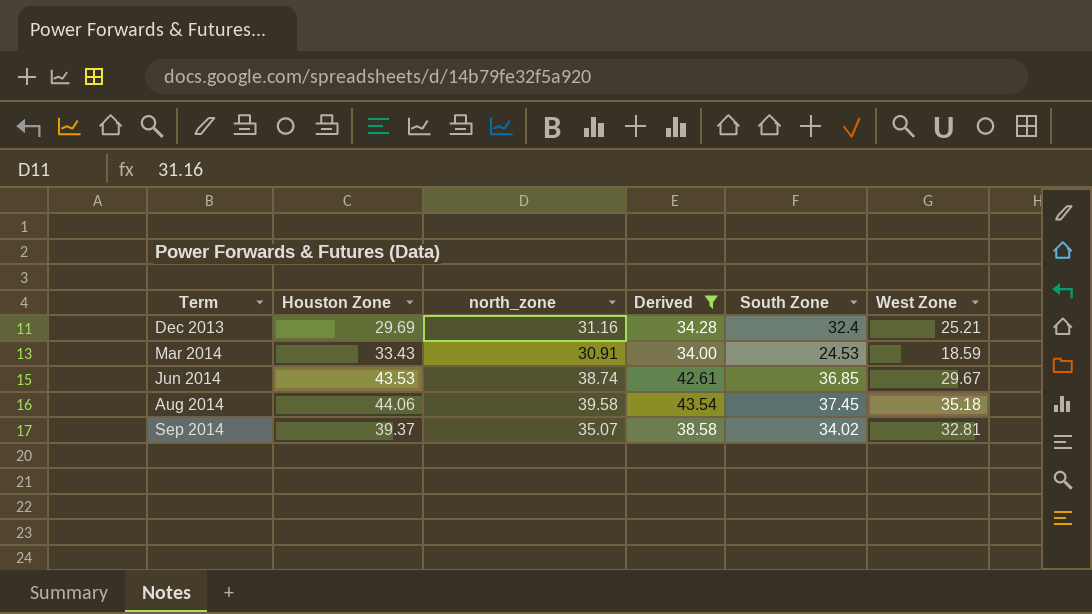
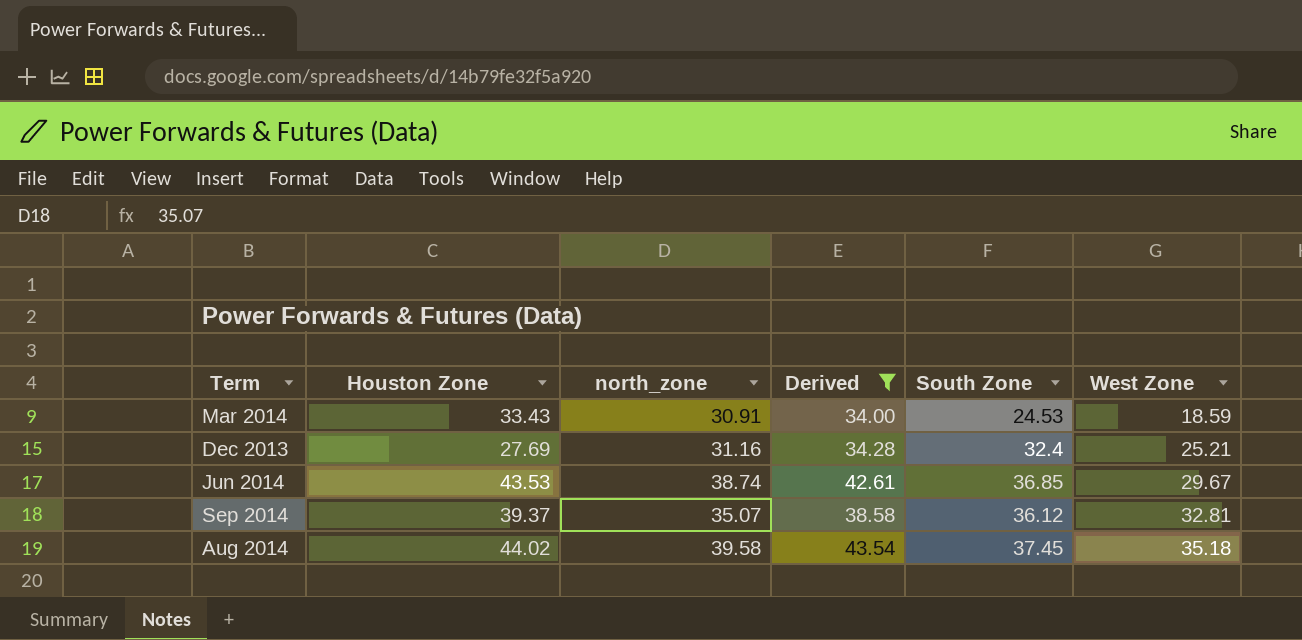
row order: Term ascending -> West Zone ascending
Dec 2013 | Houston Zone: 29.69 -> 27.69
Sep 2014 | South Zone: 34.02 -> 36.12
Aug 2014 | Houston Zone: 44.06 -> 44.02

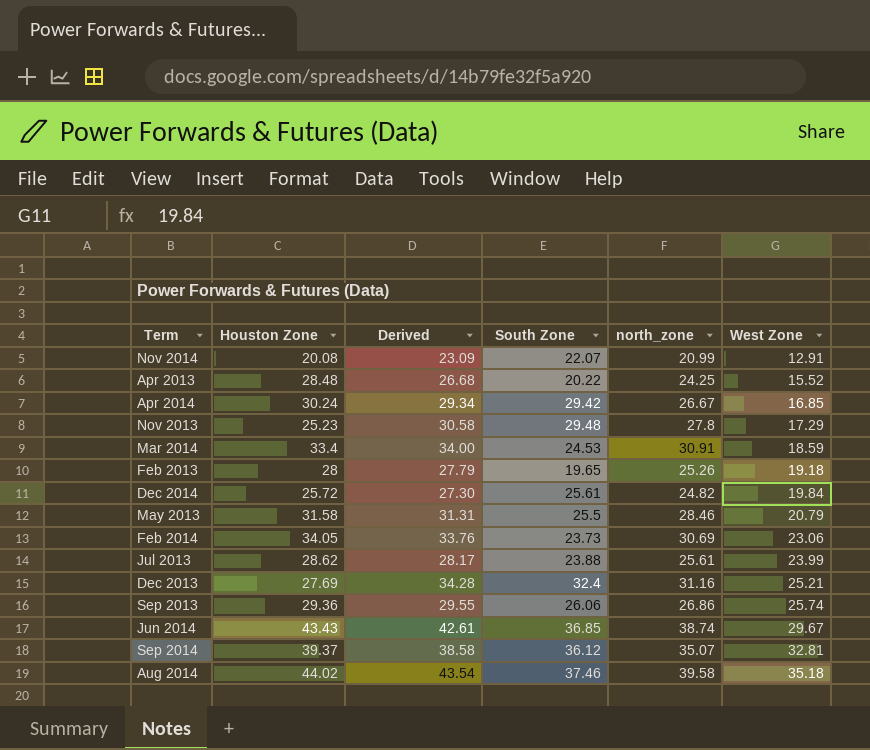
filter: Derived >= 34.00 -> none
column north_zone | position: 3 -> 5
Mar 2014 | Houston Zone: 33.43 -> 33.4
Jun 2014 | Houston Zone: 43.53 -> 43.43
Aug 2014 | South Zone: 37.45 -> 37.46

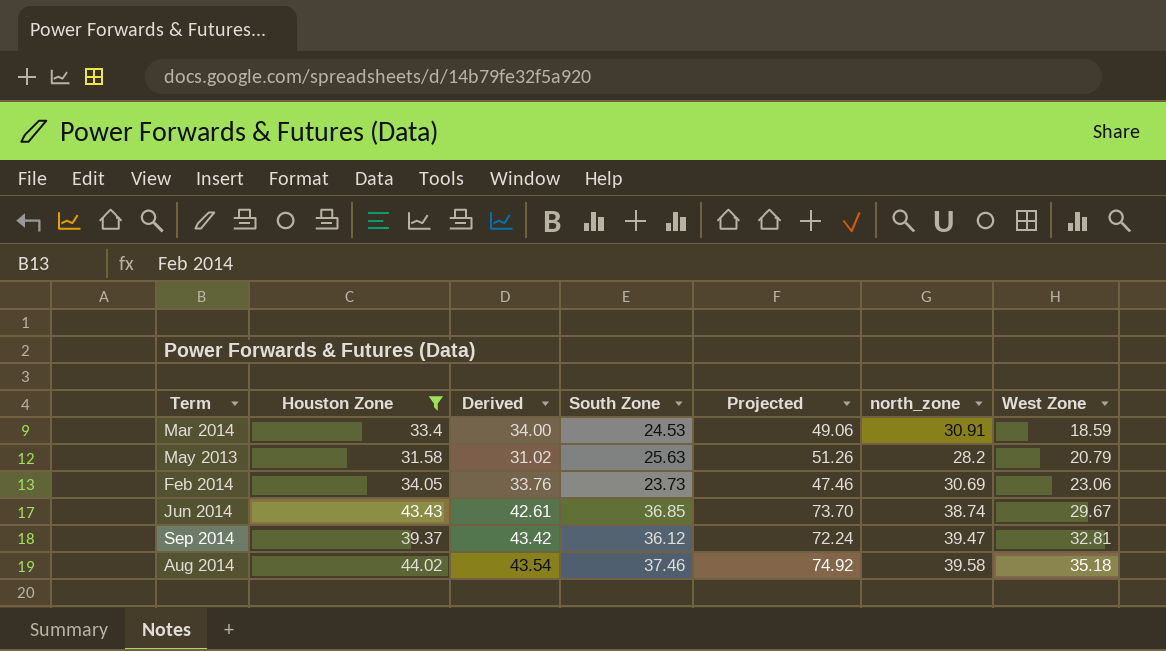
filter: none -> Houston Zone >= 31.58
column Projected | formula: none -> [South Zone] * 2
May 2013 | Derived: 31.31 -> 31.02
May 2013 | South Zone: 25.5 -> 25.63
May 2013 | north_zone: 28.46 -> 28.2
Sep 2014 | Derived: 38.58 -> 43.42
Sep 2014 | north_zone: 35.07 -> 39.47

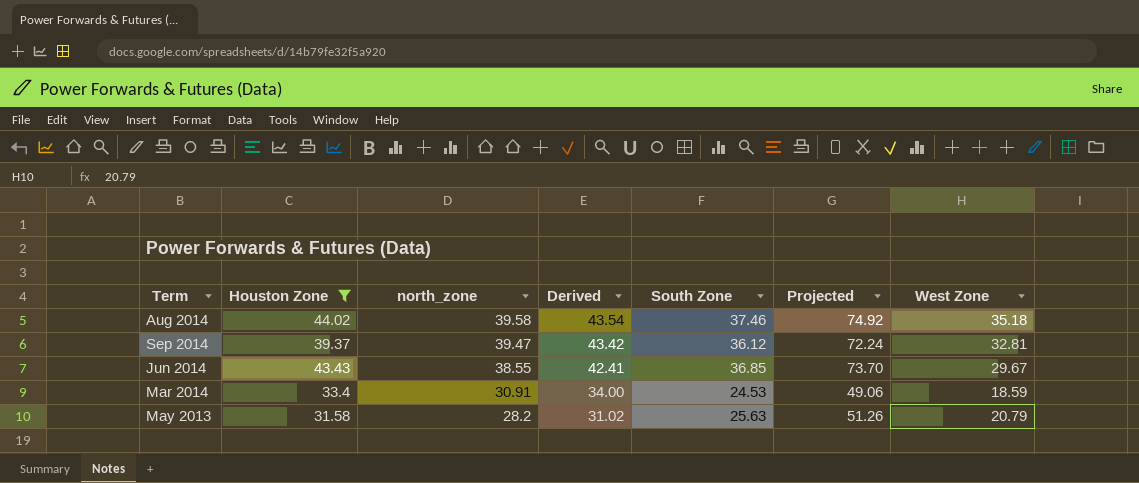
row order: West Zone ascending -> north_zone descending
column north_zone | position: 6 -> 3
row Feb 2014: 34.05 | 33.76 | 23.73 | 47.46 | 30.69 | 23.06 -> none
Jun 2014 | north_zone: 38.74 -> 38.55
Jun 2014 | Derived: 42.61 -> 42.41

